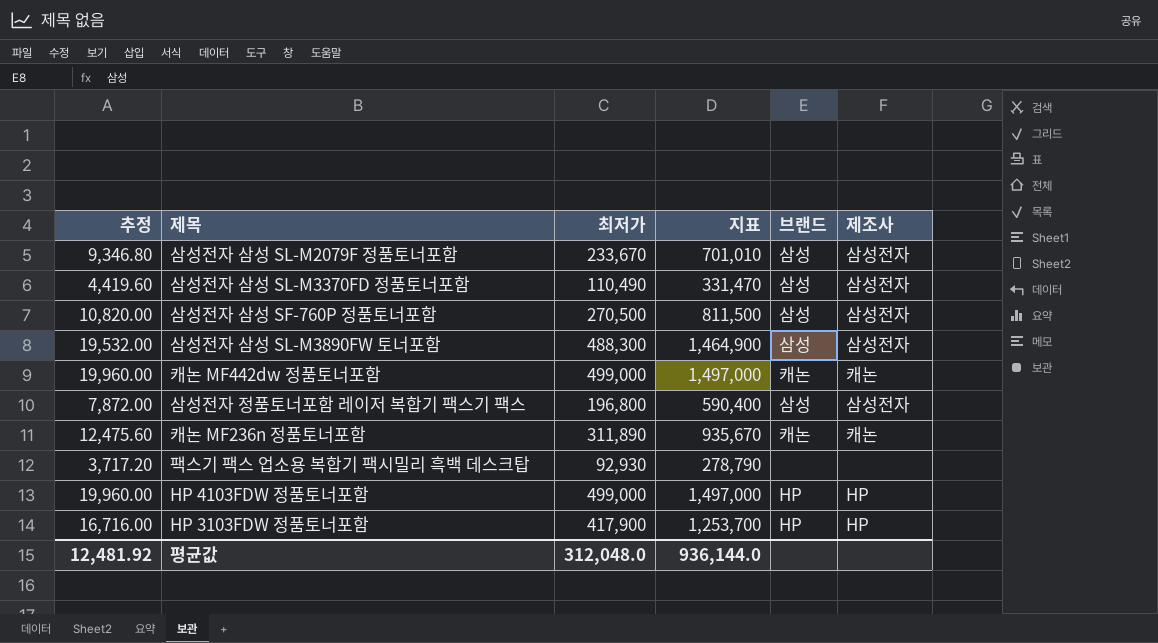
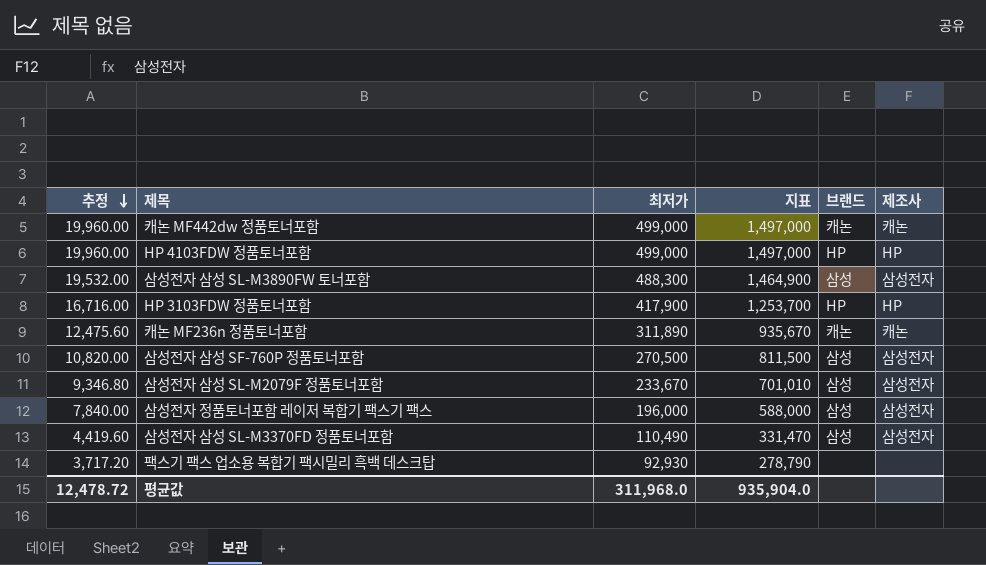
row order: none -> 추정 descending
삼성전자 정품토너포함 레이저 복합기 팩스기 팩스 | 추정: 7,872.00 -> 7,840.00
삼성전자 정품토너포함 레이저 복합기 팩스기 팩스 | 최저가: 196,800 -> 196,000
삼성전자 정품토너포함 레이저 복합기 팩스기 팩스 | 지표: 590,400 -> 588,000
평균값 | 추정: 12,481.92 -> 12,478.72
평균값 | 최저가: 312,048.0 -> 311,968.0
평균값 | 지표: 936,144.0 -> 935,904.0

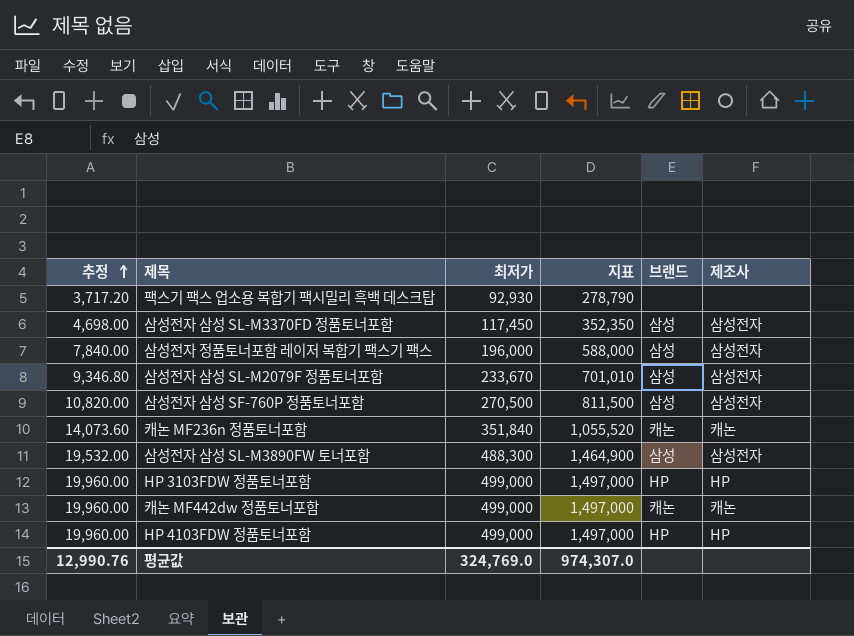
row order: 추정 descending -> 추정 ascending
삼성전자 삼성 SL-M3370FD 정품토너포함 | 추정: 4,419.60 -> 4,698.00
삼성전자 삼성 SL-M3370FD 정품토너포함 | 최저가: 110,490 -> 117,450
삼성전자 삼성 SL-M3370FD 정품토너포함 | 지표: 331,470 -> 352,350
캐논 MF236n 정품토너포함 | 추정: 12,475.60 -> 14,073.60
캐논 MF236n 정품토너포함 | 최저가: 311,890 -> 351,840
캐논 MF236n 정품토너포함 | 지표: 935,670 -> 1,055,520
HP 3103FDW 정품토너포함 | 추정: 16,716.00 -> 19,960.00
HP 3103FDW 정품토너포함 | 최저가: 417,900 -> 499,000
HP 3103FDW 정품토너포함 | 지표: 1,253,700 -> 1,497,000
평균값 | 추정: 12,478.72 -> 12,990.76
평균값 | 최저가: 311,968.0 -> 324,769.0
평균값 | 지표: 935,904.0 -> 974,307.0

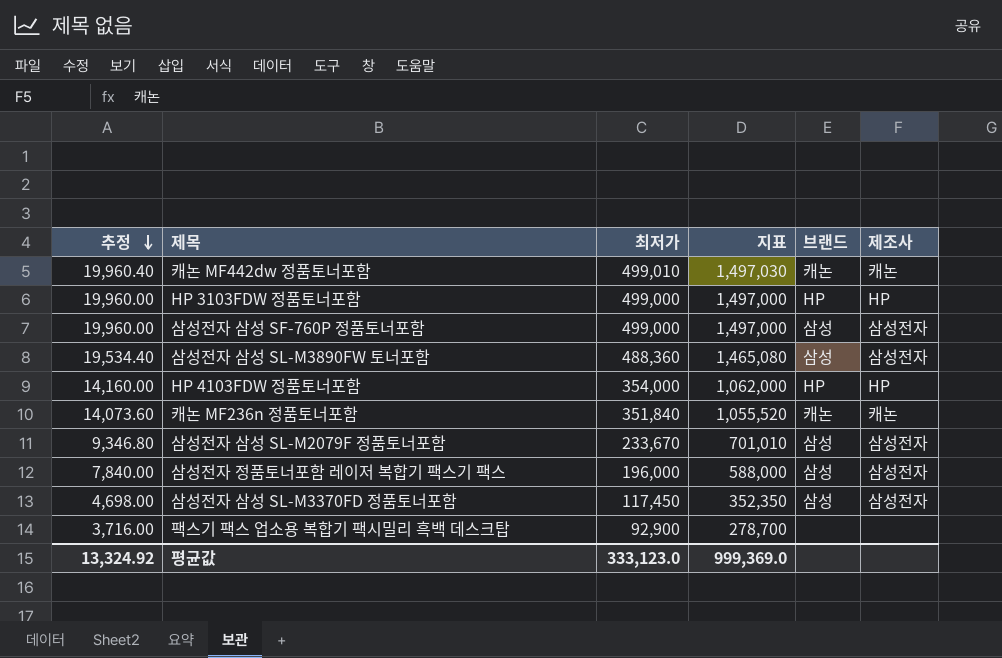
row order: 추정 ascending -> 추정 descending
캐논 MF442dw 정품토너포함 | 추정: 19,960.00 -> 19,960.40
캐논 MF442dw 정품토너포함 | 최저가: 499,000 -> 499,010
캐논 MF442dw 정품토너포함 | 지표: 1,497,000 -> 1,497,030
삼성전자 삼성 SF-760P 정품토너포함 | 추정: 10,820.00 -> 19,960.00
삼성전자 삼성 SF-760P 정품토너포함 | 최저가: 270,500 -> 499,000
삼성전자 삼성 SF-760P 정품토너포함 | 지표: 811,500 -> 1,497,000
삼성전자 삼성 SL-M3890FW 토너포함 | 추정: 19,532.00 -> 19,534.40
삼성전자 삼성 SL-M3890FW 토너포함 | 최저가: 488,300 -> 488,360
삼성전자 삼성 SL-M3890FW 토너포함 | 지표: 1,464,900 -> 1,465,080
HP 4103FDW 정품토너포함 | 추정: 19,960.00 -> 14,160.00
HP 4103FDW 정품토너포함 | 최저가: 499,000 -> 354,000
HP 4103FDW 정품토너포함 | 지표: 1,497,000 -> 1,062,000
팩스기 팩스 업소용 복합기 팩시밀리 흑백 데스크탑 | 추정: 3,717.20 -> 3,716.00
팩스기 팩스 업소용 복합기 팩시밀리 흑백 데스크탑 | 최저가: 92,930 -> 92,900
팩스기 팩스 업소용 복합기 팩시밀리 흑백 데스크탑 | 지표: 278,790 -> 278,700
평균값 | 추정: 12,990.76 -> 13,324.92
평균값 | 최저가: 324,769.0 -> 333,123.0
평균값 | 지표: 974,307.0 -> 999,369.0

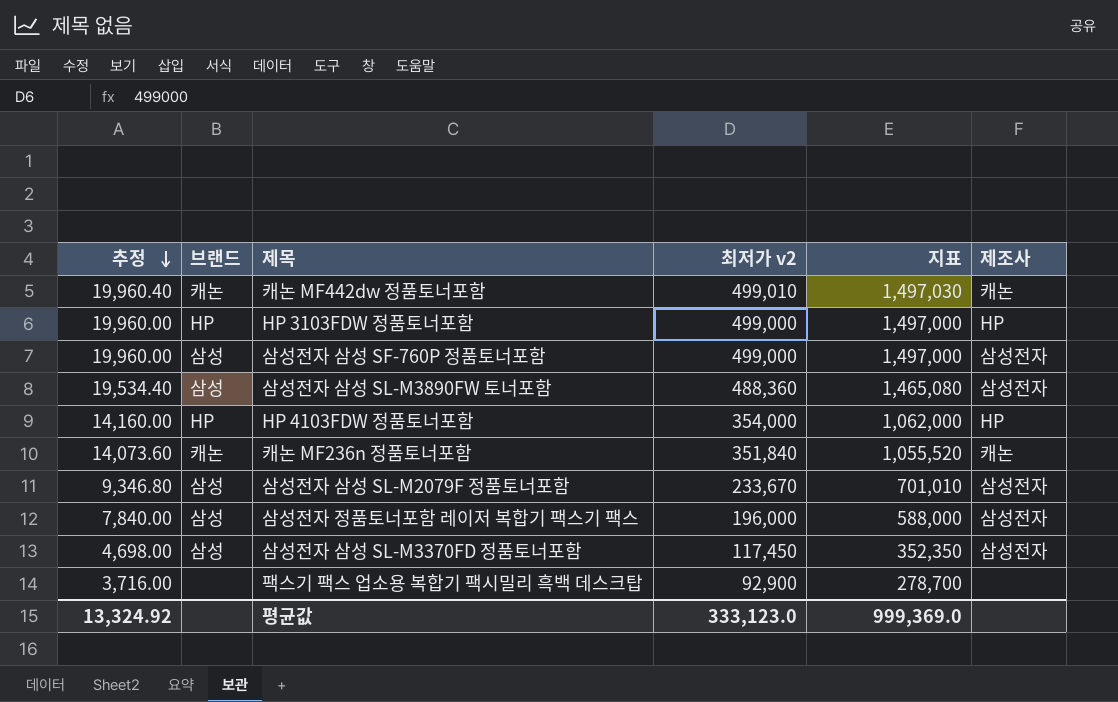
column 브랜드 | position: 5 -> 2
column name: 최저가 -> 최저가 v2

